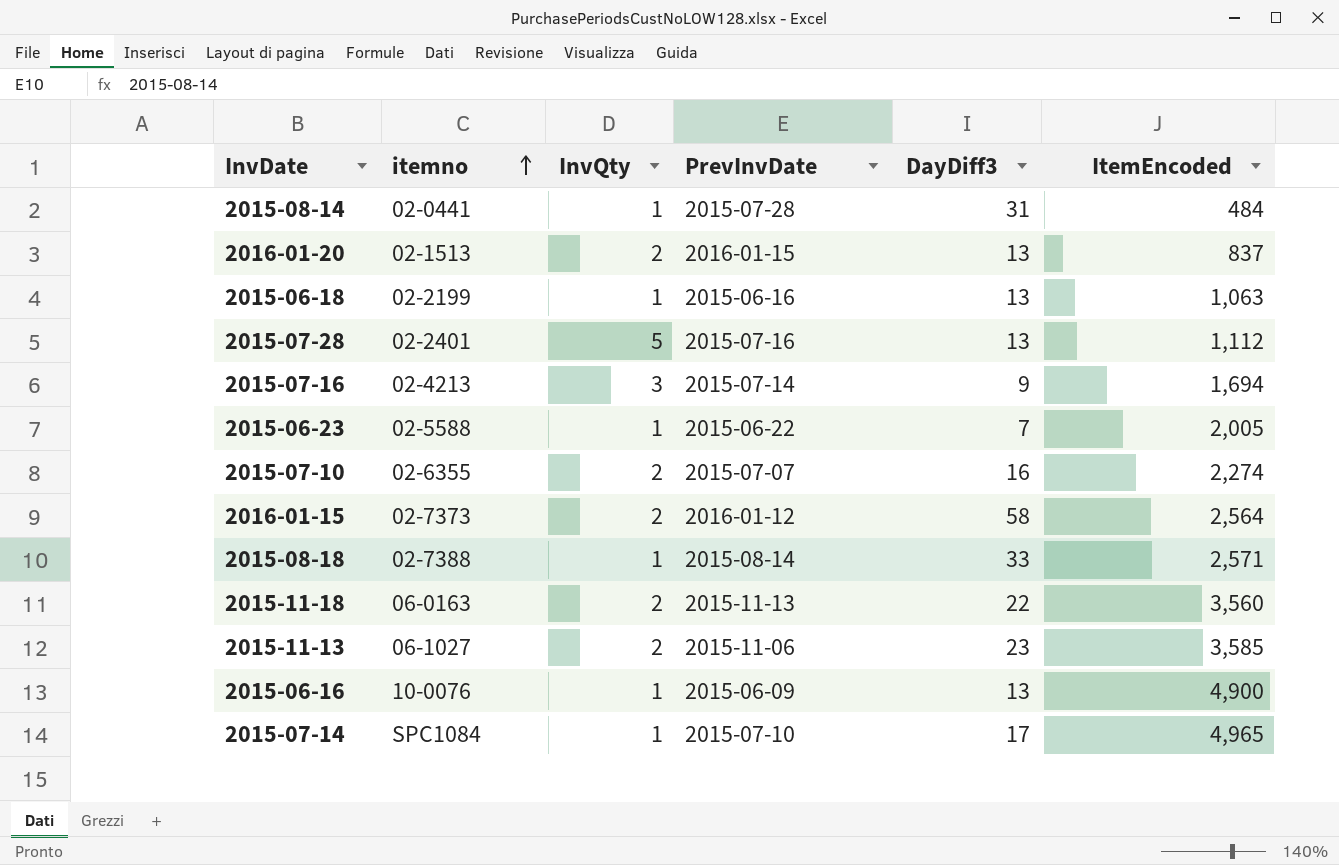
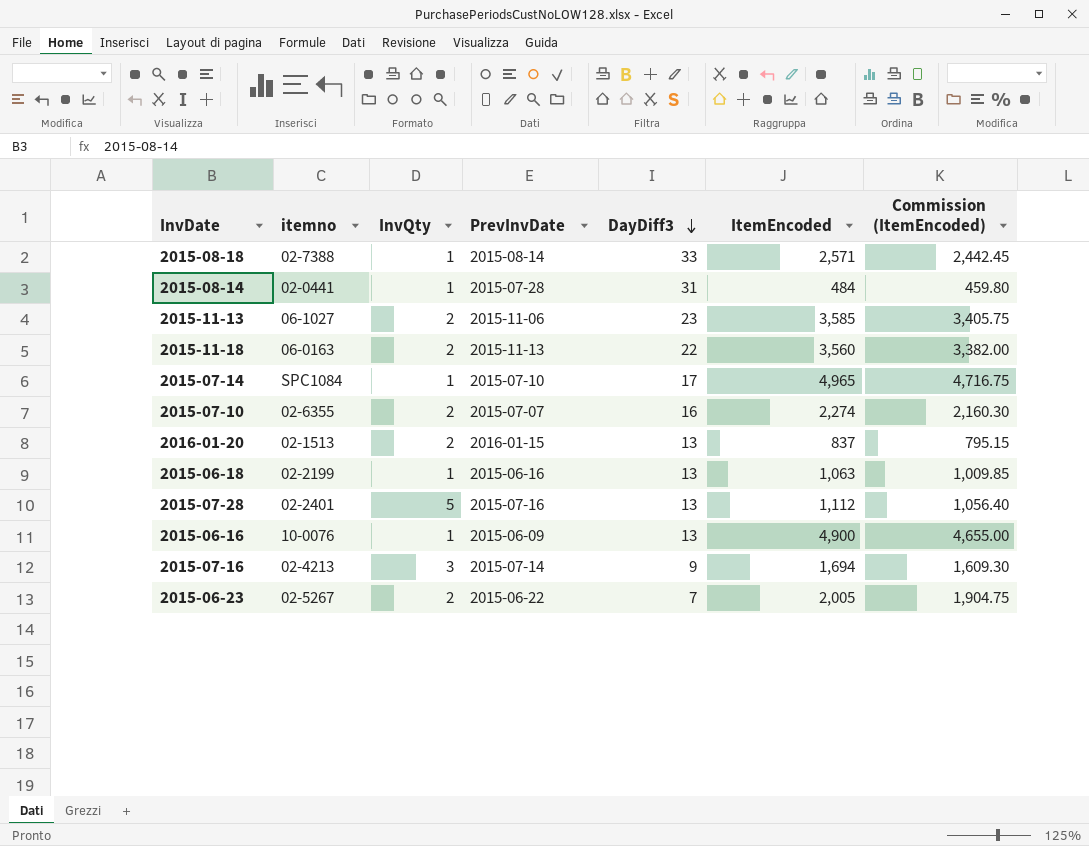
row order: itemno ascending -> DayDiff3 descending
column Commission (ItemEncoded) | formula: none -> [ItemEncoded] * 0.95
row 2016-01-15: 02-7373 | 2 | 2016-01-12 | 58 | 2,564 -> none
2015-06-23 | itemno: 02-5588 -> 02-5267
2015-06-23 | InvQty: 1 -> 2

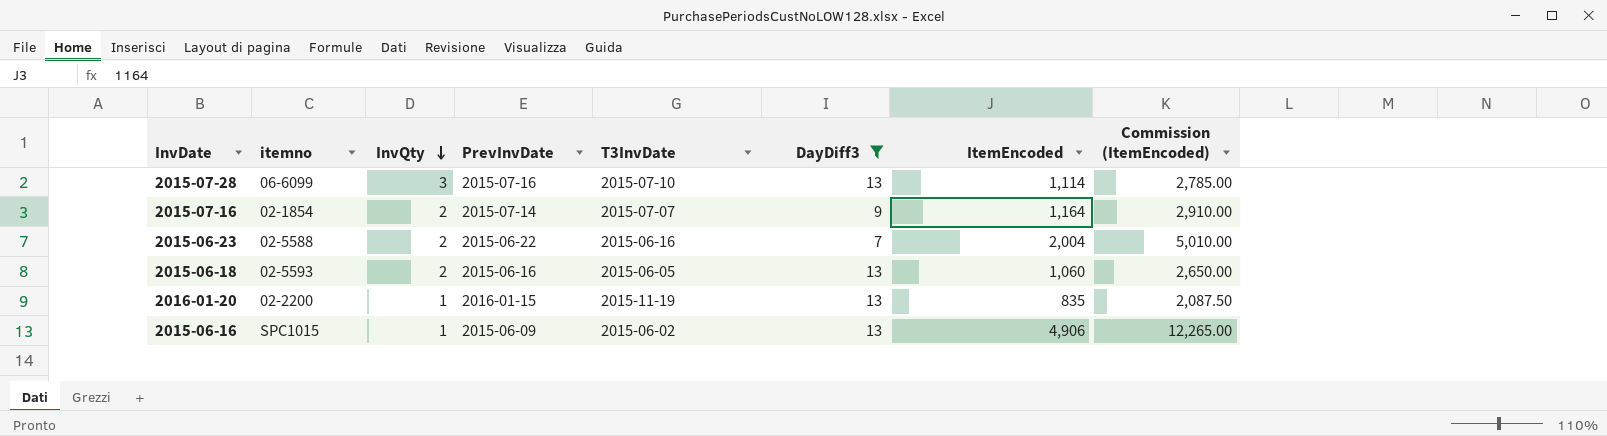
filter: none -> DayDiff3 <= 13
row order: DayDiff3 descending -> InvQty descending
column T3InvDate | position: none -> 5
column Commission (ItemEncoded) | formula: [ItemEncoded] * 0.95 -> [ItemEncoded] * 2.5
2015-07-28 | itemno: 02-2401 -> 06-6099
2015-07-28 | InvQty: 5 -> 3
2015-07-28 | ItemEncoded: 1,112 -> 1,114
2015-07-16 | itemno: 02-4213 -> 02-1854
2015-07-16 | InvQty: 3 -> 2
2015-07-16 | ItemEncoded: 1,694 -> 1,164
2015-06-23 | itemno: 02-5267 -> 02-5588
2015-06-23 | ItemEncoded: 2,005 -> 2,004
2015-06-18 | itemno: 02-2199 -> 02-5593
2015-06-18 | InvQty: 1 -> 2
2015-06-18 | ItemEncoded: 1,063 -> 1,060
2016-01-20 | itemno: 02-1513 -> 02-2200
2016-01-20 | InvQty: 2 -> 1
2016-01-20 | ItemEncoded: 837 -> 835
2015-06-16 | itemno: 10-0076 -> SPC1015
2015-06-16 | ItemEncoded: 4,900 -> 4,906

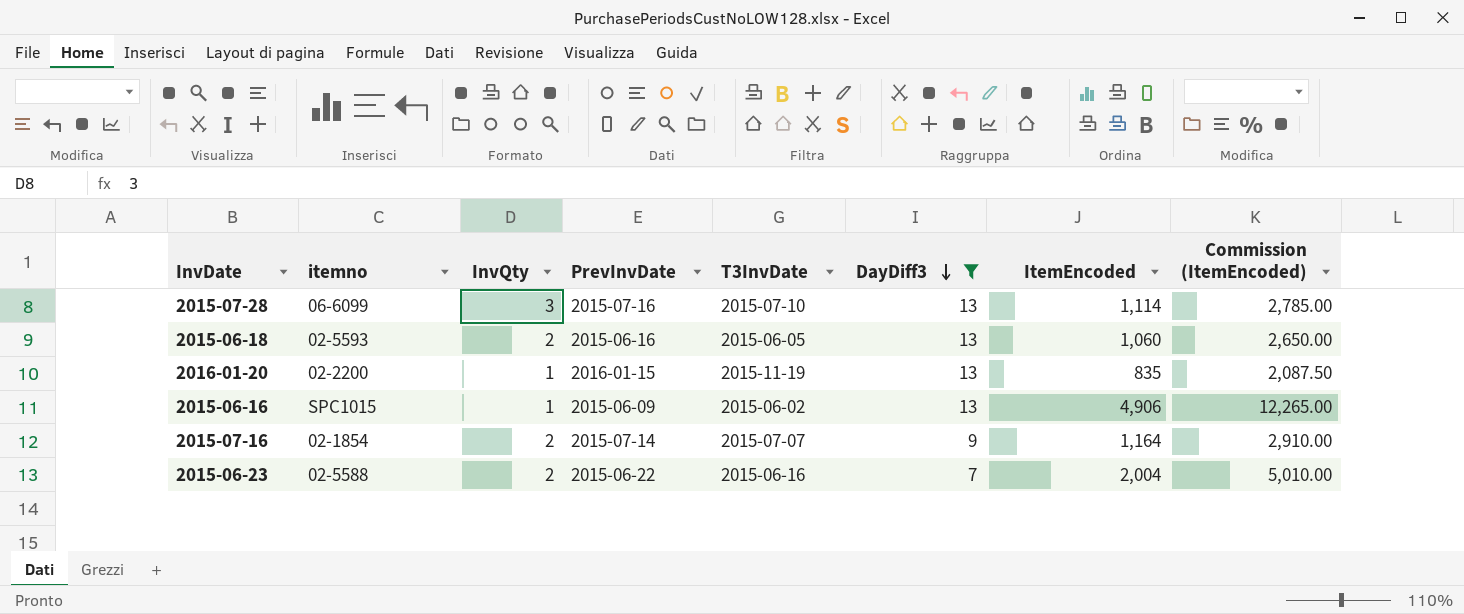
row order: InvQty descending -> DayDiff3 descending

